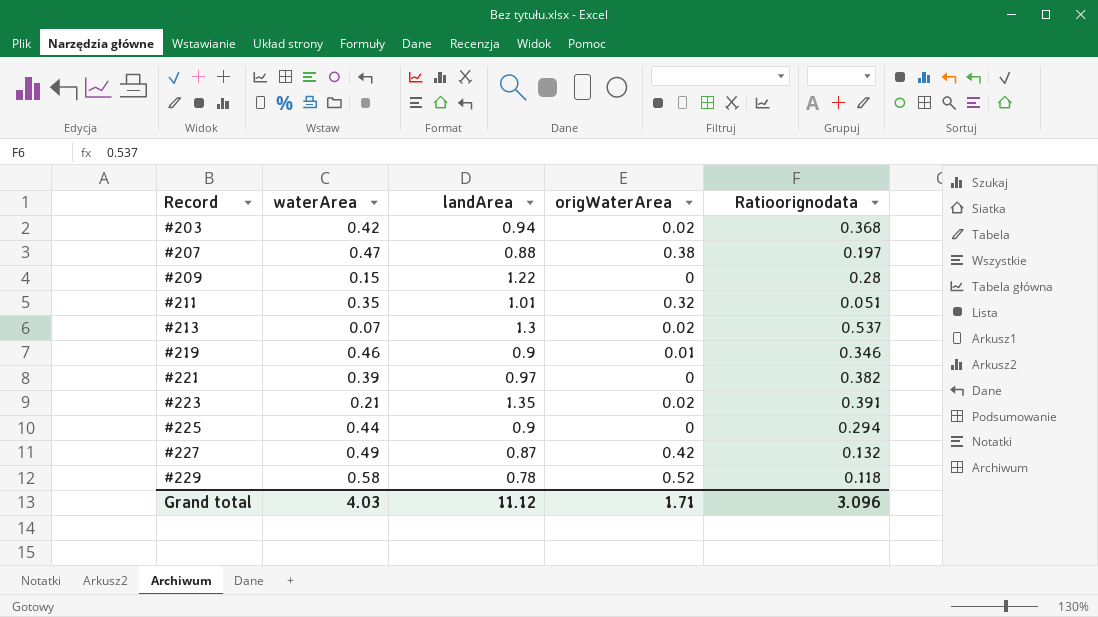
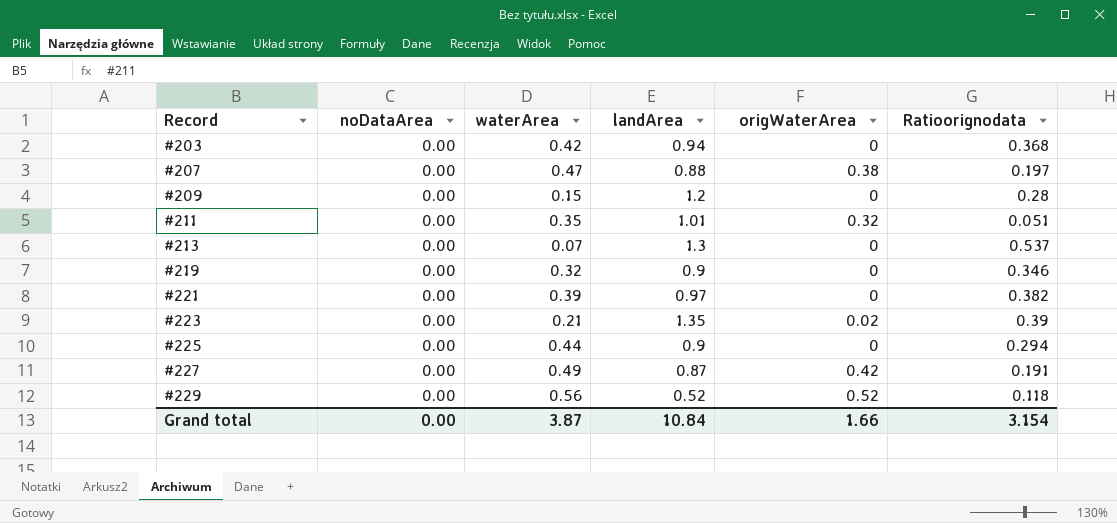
column noDataArea | position: none -> 2
#203 | origWaterArea: 0.02 -> 0
#209 | landArea: 1.22 -> 1.2
#213 | origWaterArea: 0.02 -> 0
#219 | waterArea: 0.46 -> 0.32
#219 | origWaterArea: 0.01 -> 0
#223 | Ratioorignodata: 0.391 -> 0.39
#227 | Ratioorignodata: 0.132 -> 0.191
#229 | waterArea: 0.58 -> 0.56
#229 | landArea: 0.78 -> 0.52
Grand total | waterArea: 4.03 -> 3.87
Grand total | landArea: 11.12 -> 10.84
Grand total | origWaterArea: 1.71 -> 1.66
Grand total | Ratioorignodata: 3.096 -> 3.154

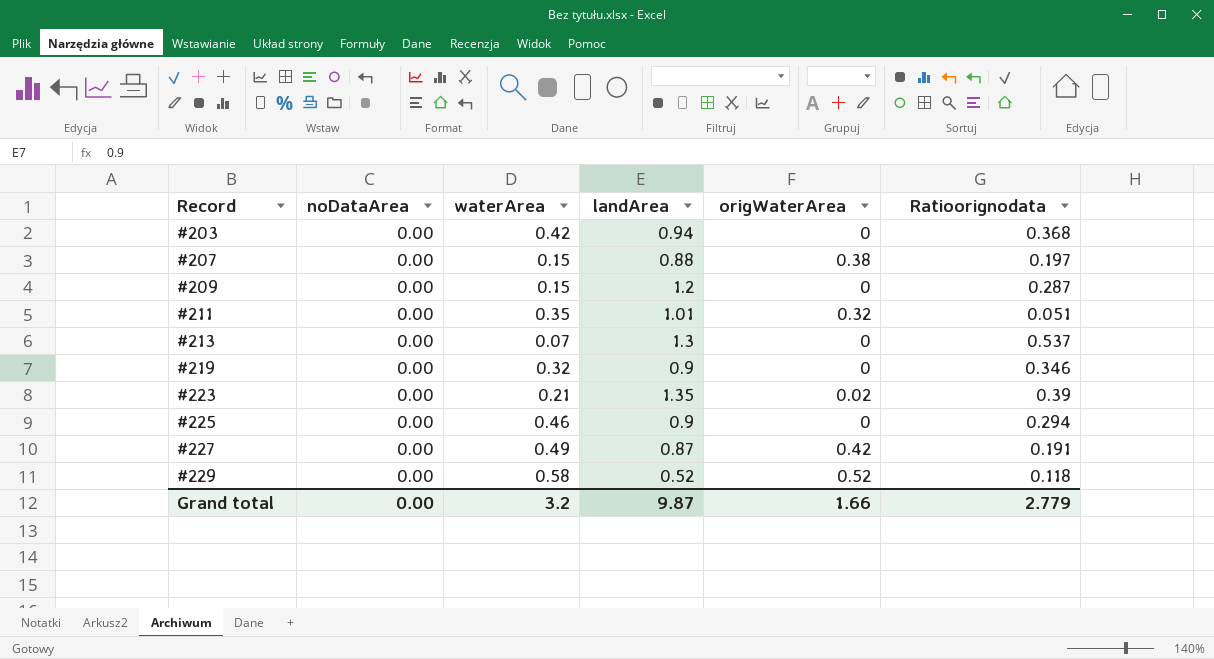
row #221: 0.00 | 0.39 | 0.97 | 0 | 0.382 -> none
#207 | waterArea: 0.47 -> 0.15
#209 | Ratioorignodata: 0.28 -> 0.287
#225 | waterArea: 0.44 -> 0.46
#229 | waterArea: 0.56 -> 0.58
Grand total | waterArea: 3.87 -> 3.2
Grand total | landArea: 10.84 -> 9.87
Grand total | Ratioorignodata: 3.154 -> 2.779

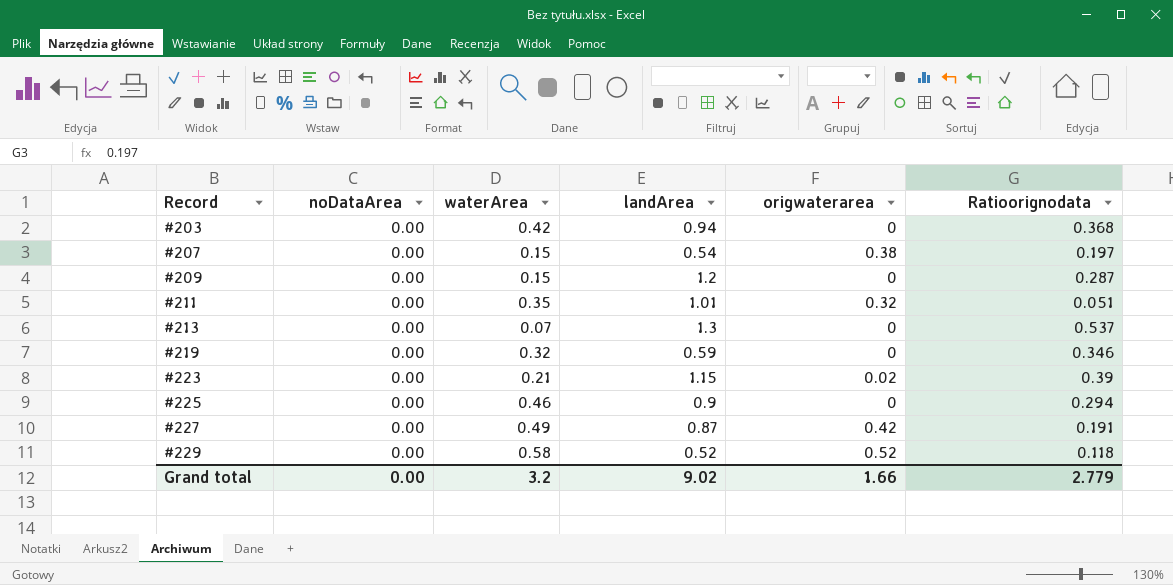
column name: origWaterArea -> origwaterarea
#207 | landArea: 0.88 -> 0.54
#219 | landArea: 0.9 -> 0.59
#223 | landArea: 1.35 -> 1.15
Grand total | landArea: 9.87 -> 9.02

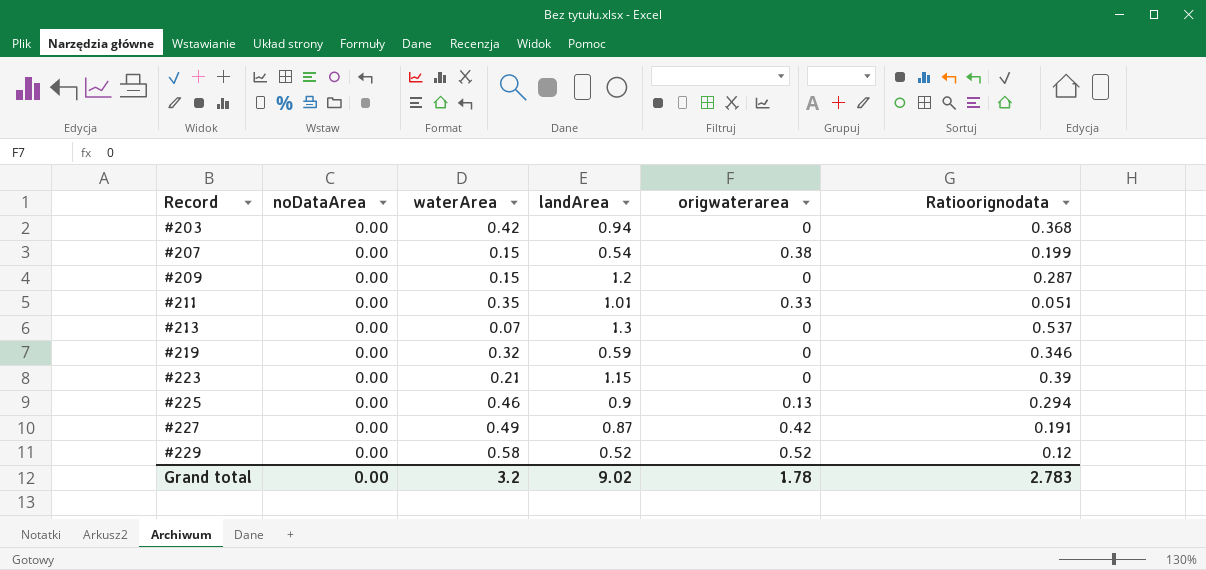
#207 | Ratioorignodata: 0.197 -> 0.199
#211 | origwaterarea: 0.32 -> 0.33
#223 | origwaterarea: 0.02 -> 0
#225 | origwaterarea: 0 -> 0.13
#229 | Ratioorignodata: 0.118 -> 0.12
Grand total | origwaterarea: 1.66 -> 1.78
Grand total | Ratioorignodata: 2.779 -> 2.783

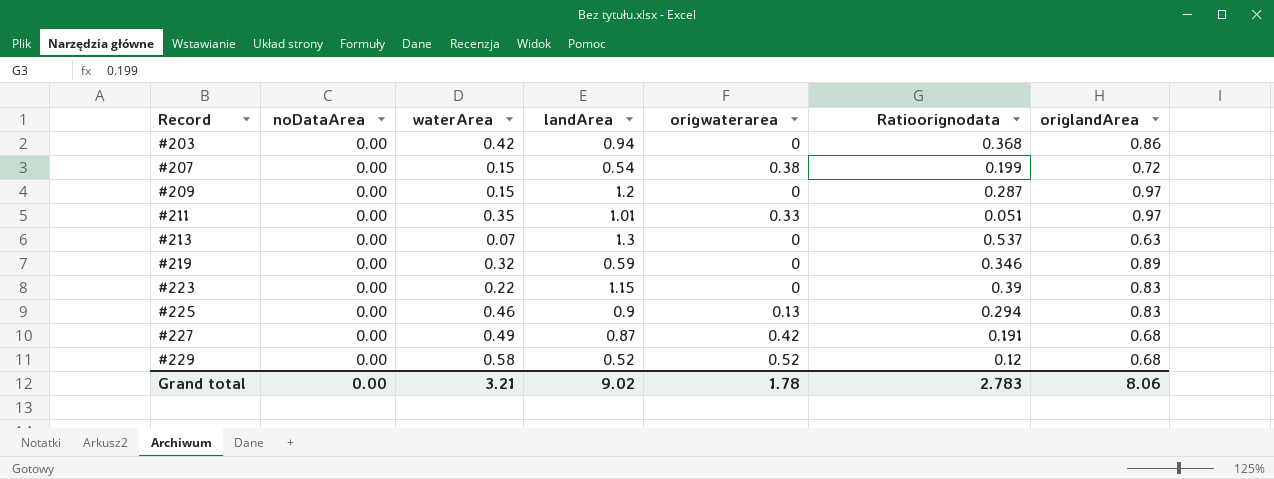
column origlandArea | position: none -> 7
#223 | waterArea: 0.21 -> 0.22
Grand total | waterArea: 3.2 -> 3.21

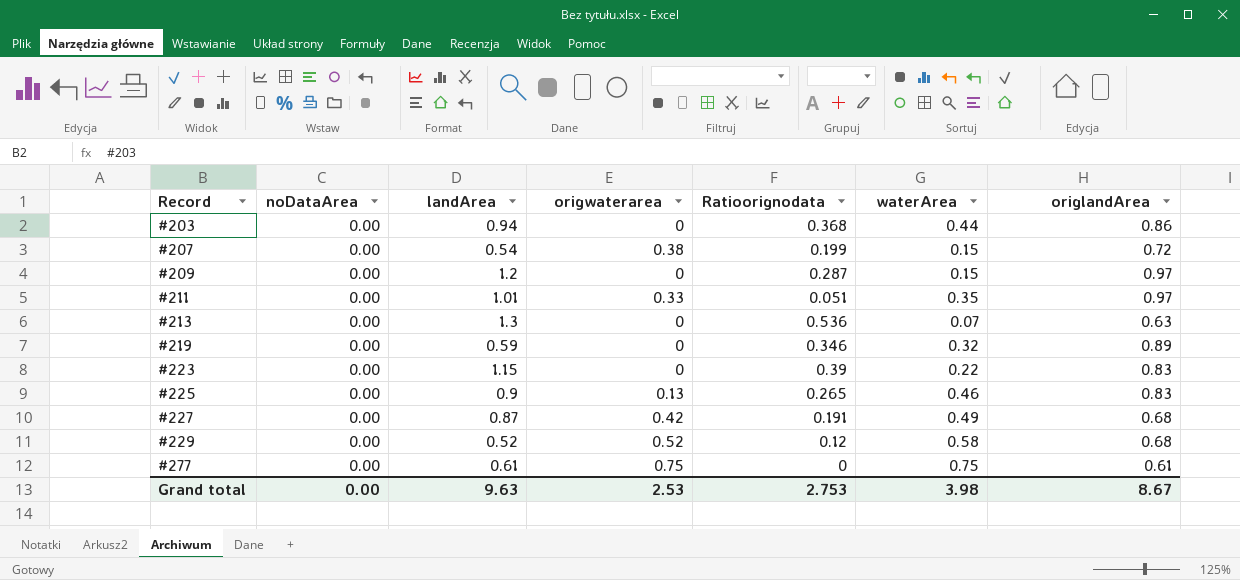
column waterArea | position: 3 -> 6
#203 | waterArea: 0.42 -> 0.44
#213 | Ratioorignodata: 0.537 -> 0.536
#225 | Ratioorignodata: 0.294 -> 0.265
row #277: none -> 0.00 | 0.61 | 0.75 | 0 | 0.75 | 0.61
Grand total | landArea: 9.02 -> 9.63
Grand total | origwaterarea: 1.78 -> 2.53
Grand total | Ratioorignodata: 2.783 -> 2.753
Grand total | waterArea: 3.21 -> 3.98
Grand total | origlandArea: 8.06 -> 8.67

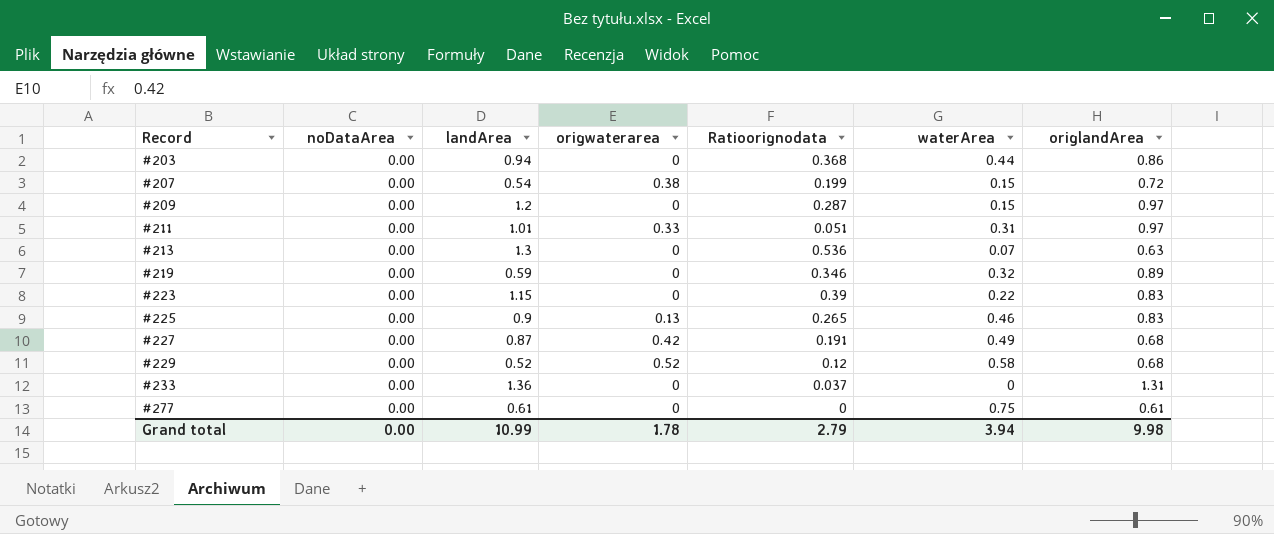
#211 | waterArea: 0.35 -> 0.31
row #233: none -> 0.00 | 1.36 | 0 | 0.037 | 0 | 1.31
#277 | origwaterarea: 0.75 -> 0
Grand total | landArea: 9.63 -> 10.99
Grand total | origwaterarea: 2.53 -> 1.78
Grand total | Ratioorignodata: 2.753 -> 2.79
Grand total | waterArea: 3.98 -> 3.94
Grand total | origlandArea: 8.67 -> 9.98

